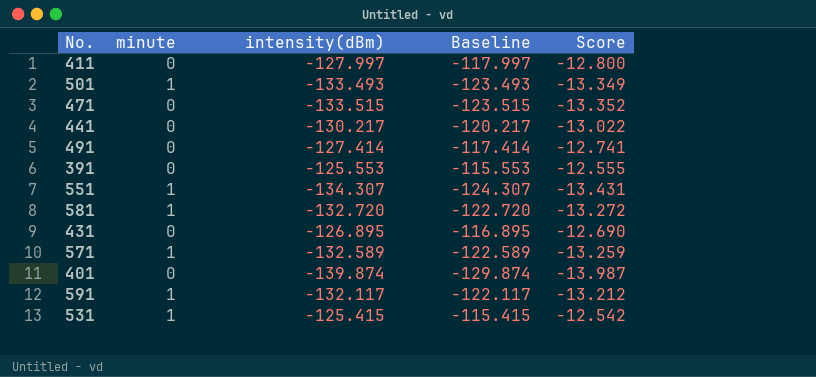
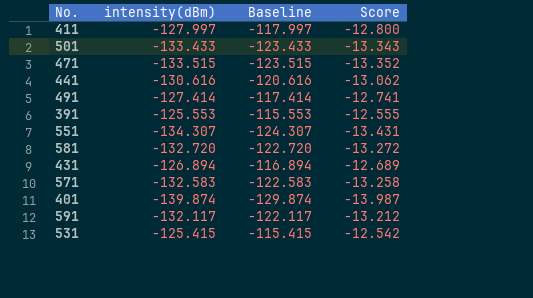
column minute | position: 2 -> none
501 | intensity(dBm): -133.493 -> -133.433
501 | Baseline: -123.493 -> -123.433
501 | Score: -13.349 -> -13.343
441 | intensity(dBm): -130.217 -> -130.616
441 | Baseline: -120.217 -> -120.616
441 | Score: -13.022 -> -13.062
431 | intensity(dBm): -126.895 -> -126.894
431 | Baseline: -116.895 -> -116.894
431 | Score: -12.690 -> -12.689
571 | intensity(dBm): -132.589 -> -132.583
571 | Baseline: -122.589 -> -122.583
571 | Score: -13.259 -> -13.258

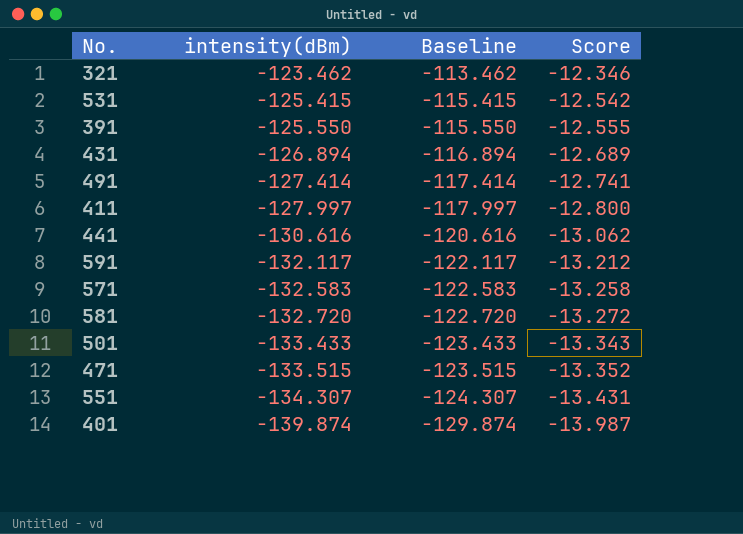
row order: none -> intensity(dBm) descending
row 321: none -> -123.462 | -113.462 | -12.346
391 | intensity(dBm): -125.553 -> -125.550
391 | Baseline: -115.553 -> -115.550

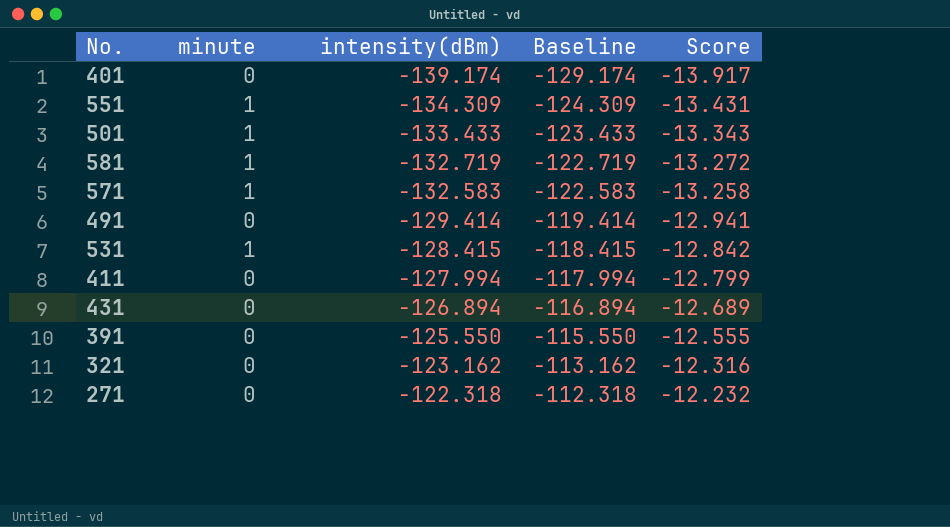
row order: intensity(dBm) descending -> intensity(dBm) ascending
column minute | position: none -> 2
row 441: -130.616 | -120.616 | -13.062 -> none
row 591: -132.117 | -122.117 | -13.212 -> none
row 471: -133.515 | -123.515 | -13.352 -> none
401 | intensity(dBm): -139.874 -> -139.174
401 | Baseline: -129.874 -> -129.174
401 | Score: -13.987 -> -13.917
551 | intensity(dBm): -134.307 -> -134.309
551 | Baseline: -124.307 -> -124.309
581 | intensity(dBm): -132.720 -> -132.719
581 | Baseline: -122.720 -> -122.719
491 | intensity(dBm): -127.414 -> -129.414
491 | Baseline: -117.414 -> -119.414
491 | Score: -12.741 -> -12.941
531 | intensity(dBm): -125.415 -> -128.415
531 | Baseline: -115.415 -> -118.415
531 | Score: -12.542 -> -12.842
411 | intensity(dBm): -127.997 -> -127.994
411 | Baseline: -117.997 -> -117.994
411 | Score: -12.800 -> -12.799
321 | intensity(dBm): -123.462 -> -123.162
321 | Baseline: -113.462 -> -113.162
321 | Score: -12.346 -> -12.316
row 271: none -> 0 | -122.318 | -112.318 | -12.232

